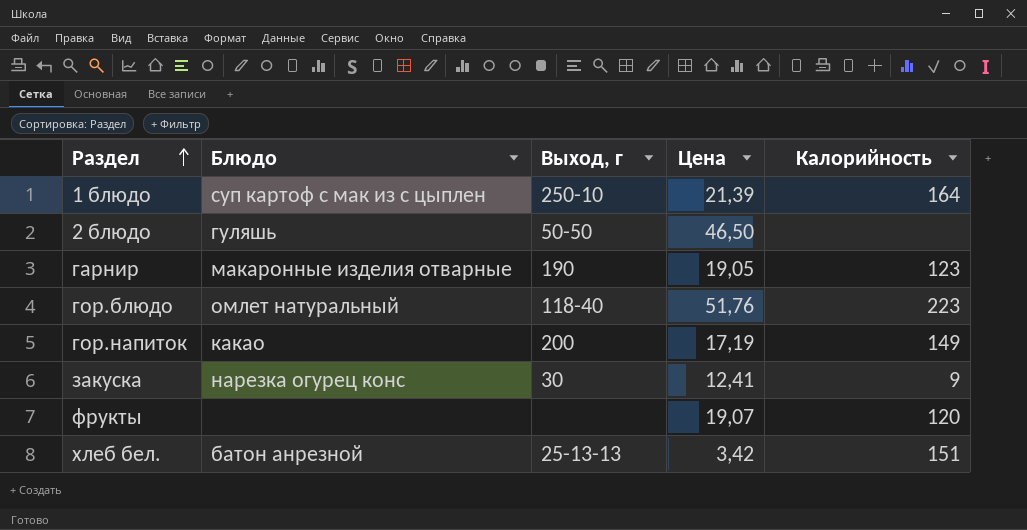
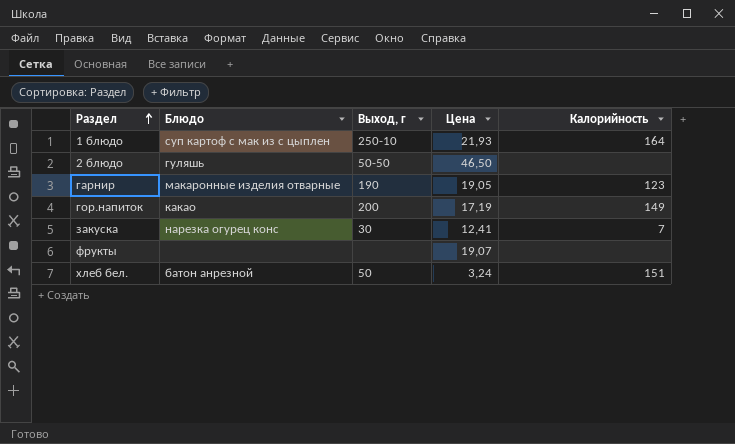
row гор.блюдо: омлет натуральный | 118-40 | 51,76 | 223 -> none
1 блюдо | Цена: 21,39 -> 21,93
закуска | Калорийность: 9 -> 7
фрукты | Калорийность: 120 -> none
хлеб бел. | Выход, г: 25-13-13 -> 50
хлеб бел. | Цена: 3,42 -> 3,24

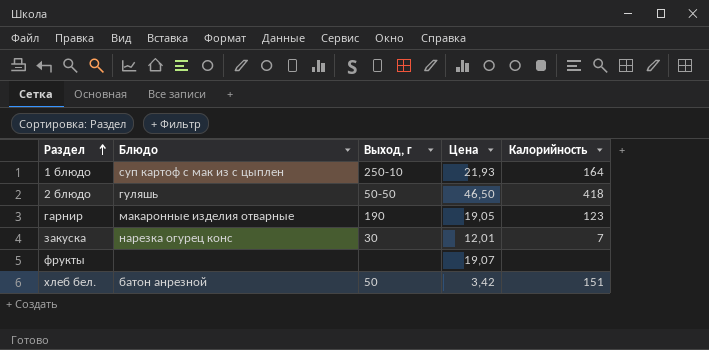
row гор.напиток: какао | 200 | 17,19 | 149 -> none
2 блюдо | Калорийность: none -> 418
закуска | Цена: 12,41 -> 12,01
хлеб бел. | Цена: 3,24 -> 3,42

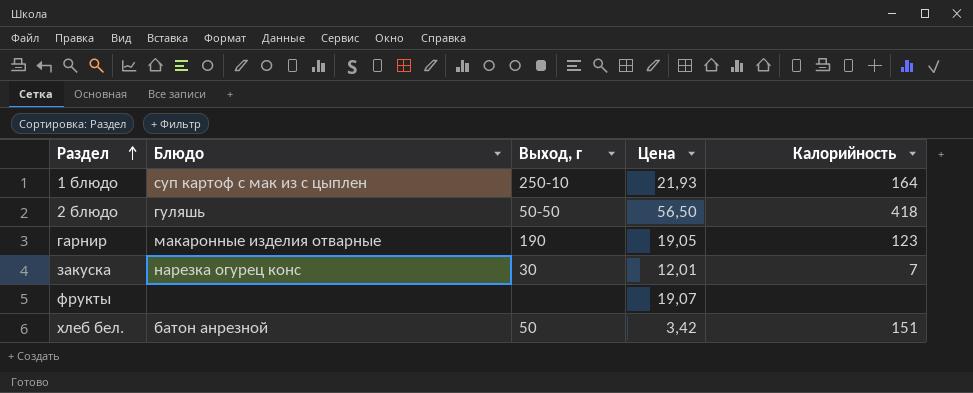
2 блюдо | Цена: 46,50 -> 56,50

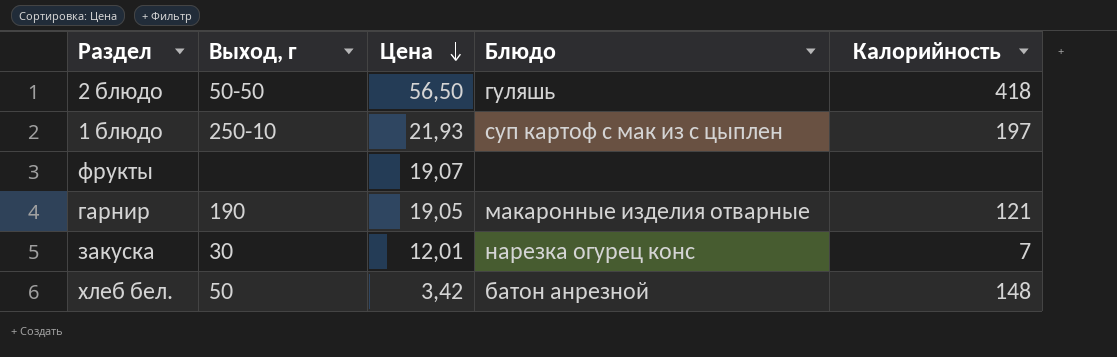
row order: Раздел ascending -> Цена descending
column Блюдо | position: 2 -> 4
1 блюдо | Калорийность: 164 -> 197
гарнир | Калорийность: 123 -> 121
хлеб бел. | Калорийность: 151 -> 148

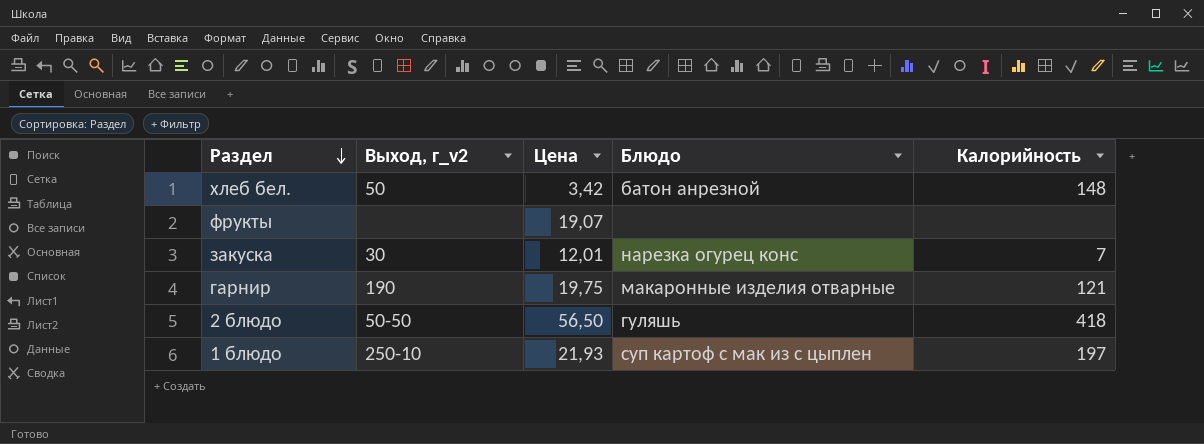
row order: Цена descending -> Раздел descending
column name: Выход, г -> Выход, г_v2
гарнир | Цена: 19,05 -> 19,75

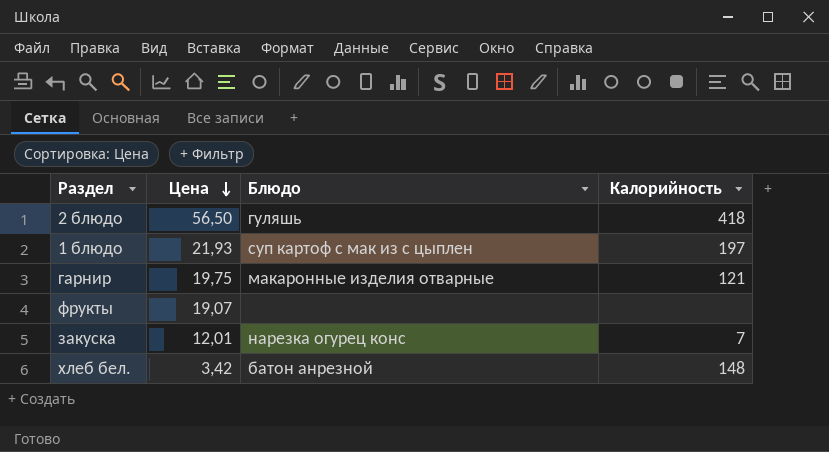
row order: Раздел descending -> Цена descending
column Выход, г_v2 | position: 2 -> none

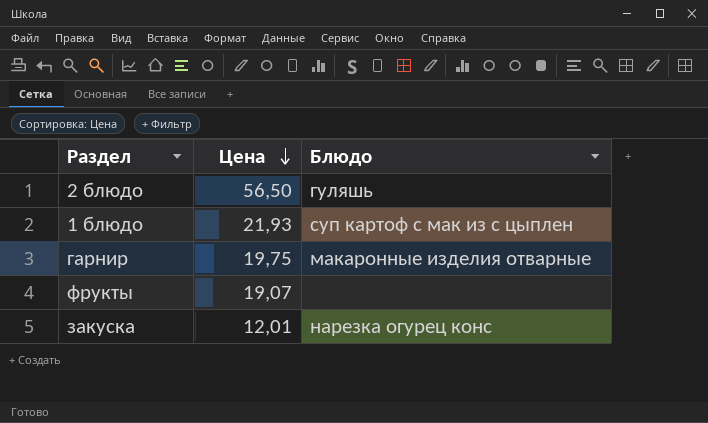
column Калорийность | position: 4 -> none
row хлеб бел.: 3,42 | батон анрезной | 148 -> none

